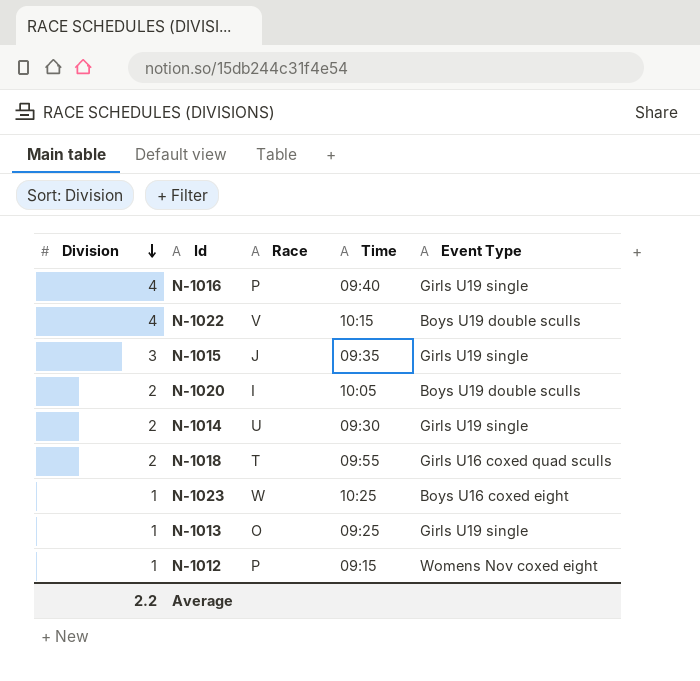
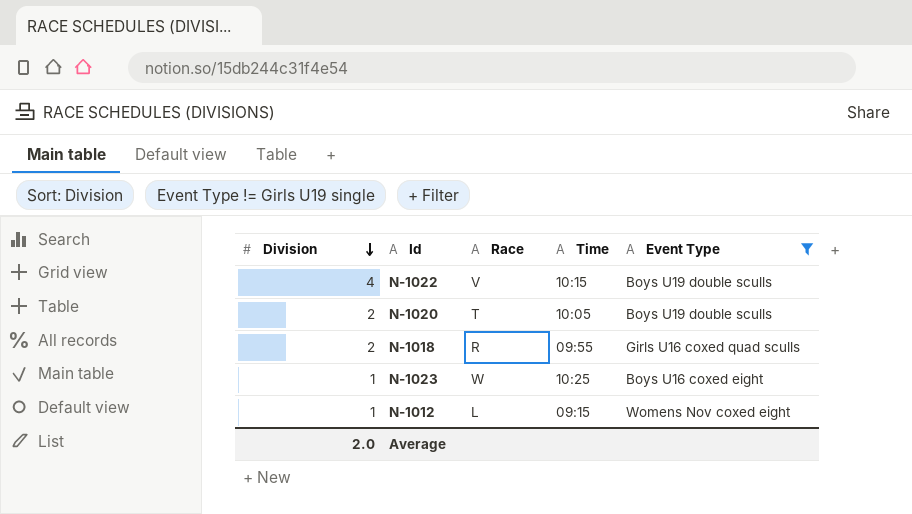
filter: none -> Event Type != Girls U19 single
N-1020 | Race: I -> T
N-1018 | Race: T -> R
N-1012 | Race: P -> L
Average | Division: 2.2 -> 2.0

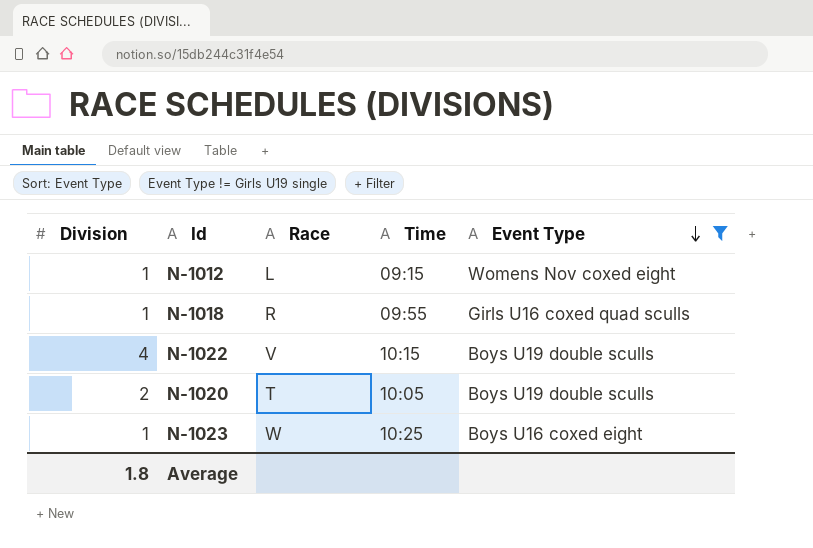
row order: Division descending -> Event Type descending
N-1018 | Division: 2 -> 1
Average | Division: 2.0 -> 1.8

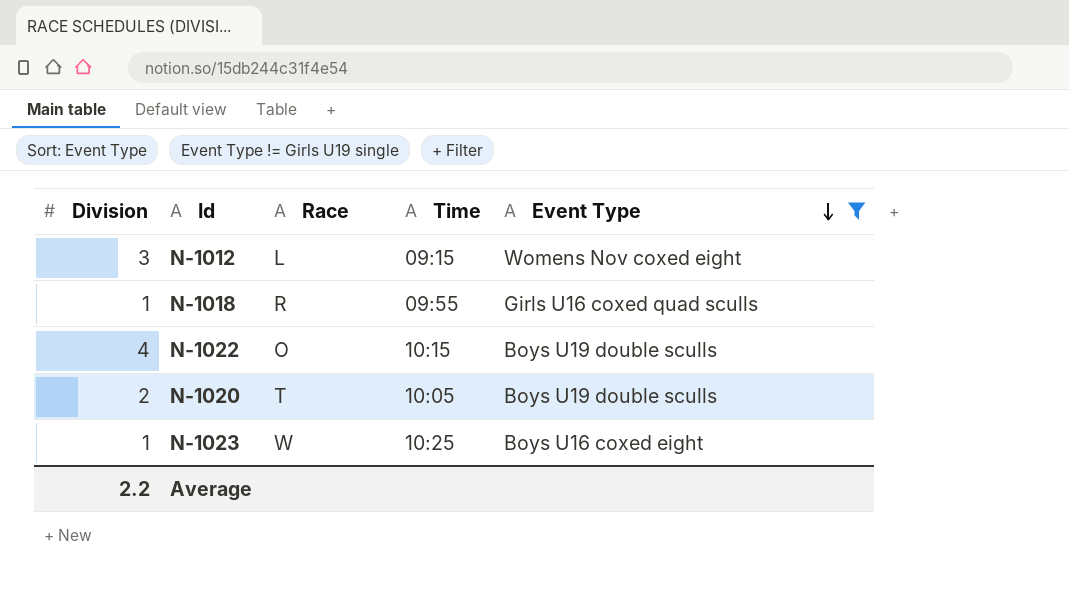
N-1012 | Division: 1 -> 3
N-1022 | Race: V -> O
Average | Division: 1.8 -> 2.2

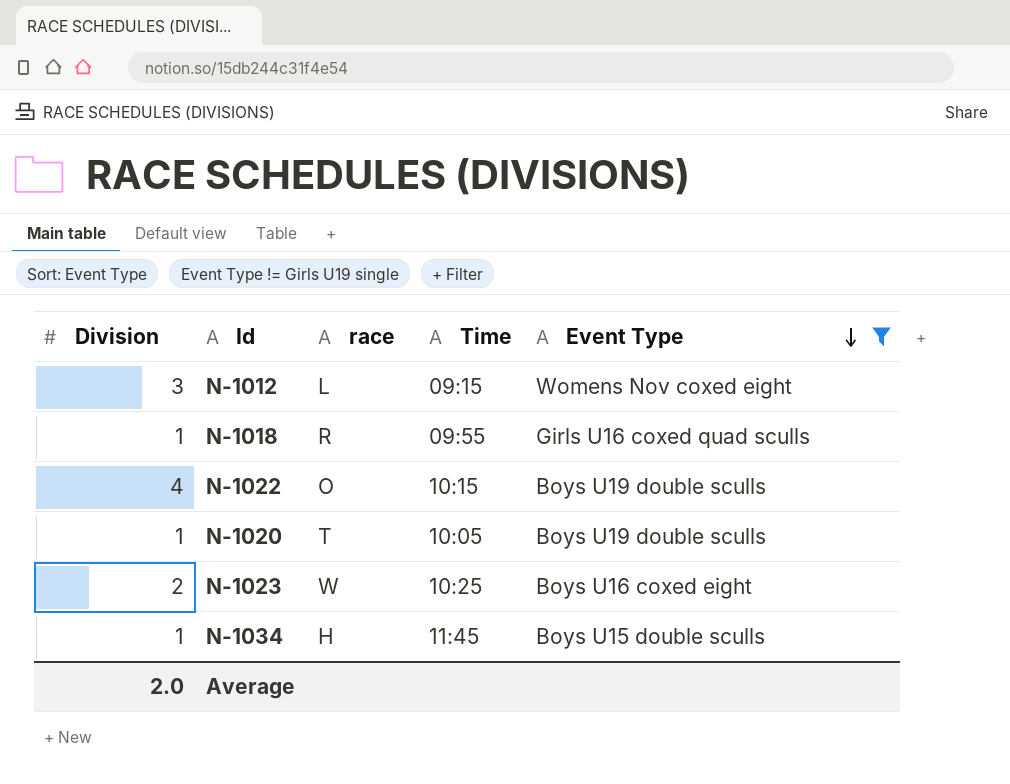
column name: Race -> race
N-1020 | Division: 2 -> 1
N-1023 | Division: 1 -> 2
row N-1034: none -> 1 | H | 11:45 | Boys U15 double sculls
Average | Division: 2.2 -> 2.0

